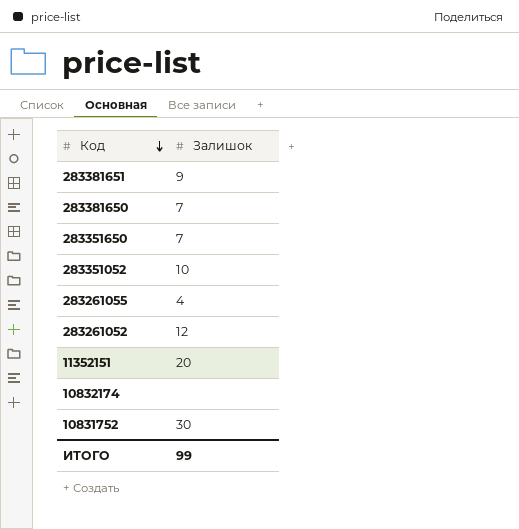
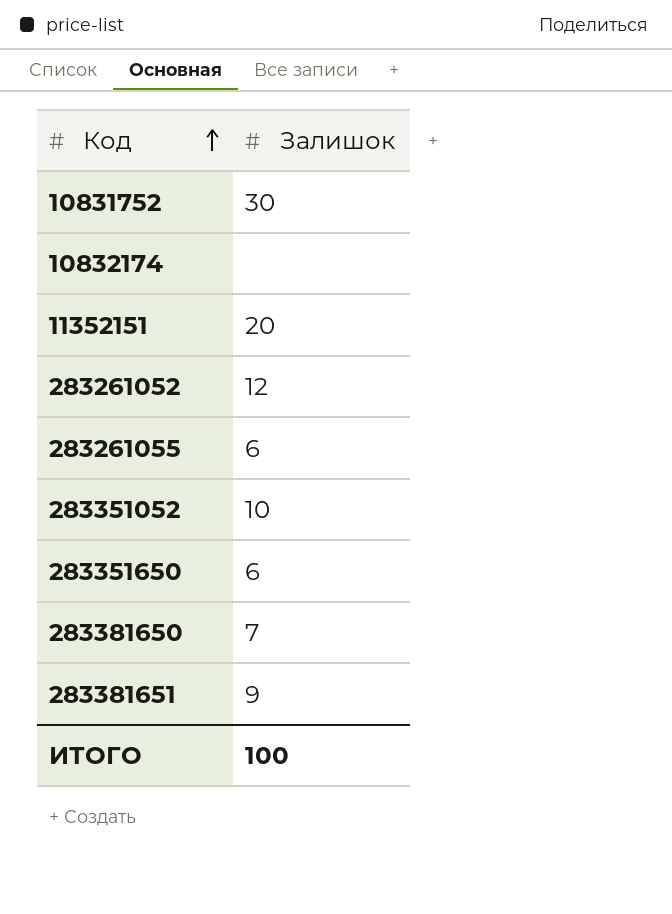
row order: Код descending -> Код ascending
283261055 | Залишок: 4 -> 6
283351650 | Залишок: 7 -> 6
ИТОГО | Залишок: 99 -> 100

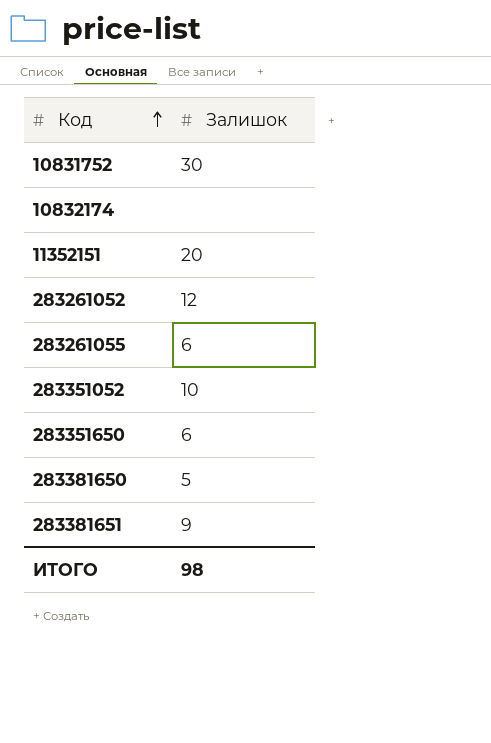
283381650 | Залишок: 7 -> 5
ИТОГО | Залишок: 100 -> 98

